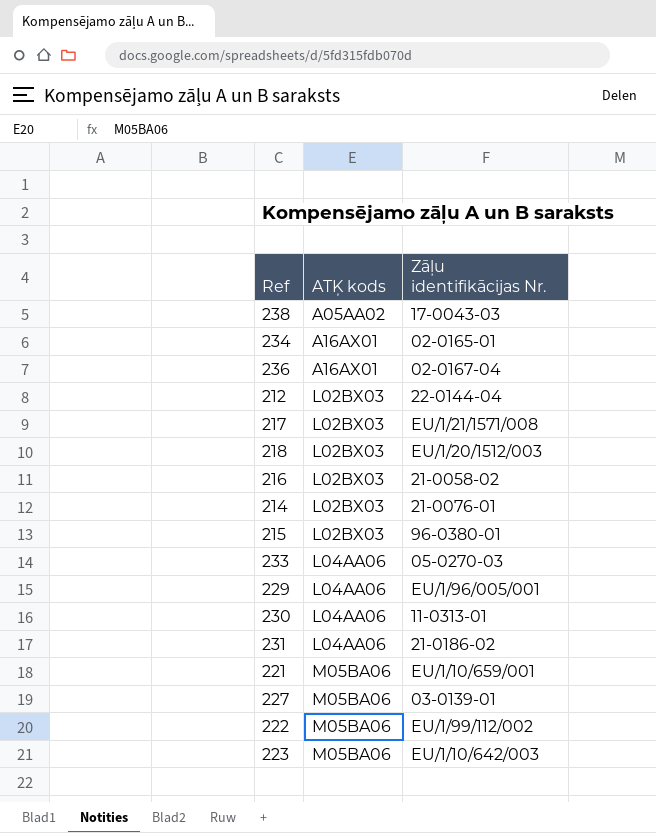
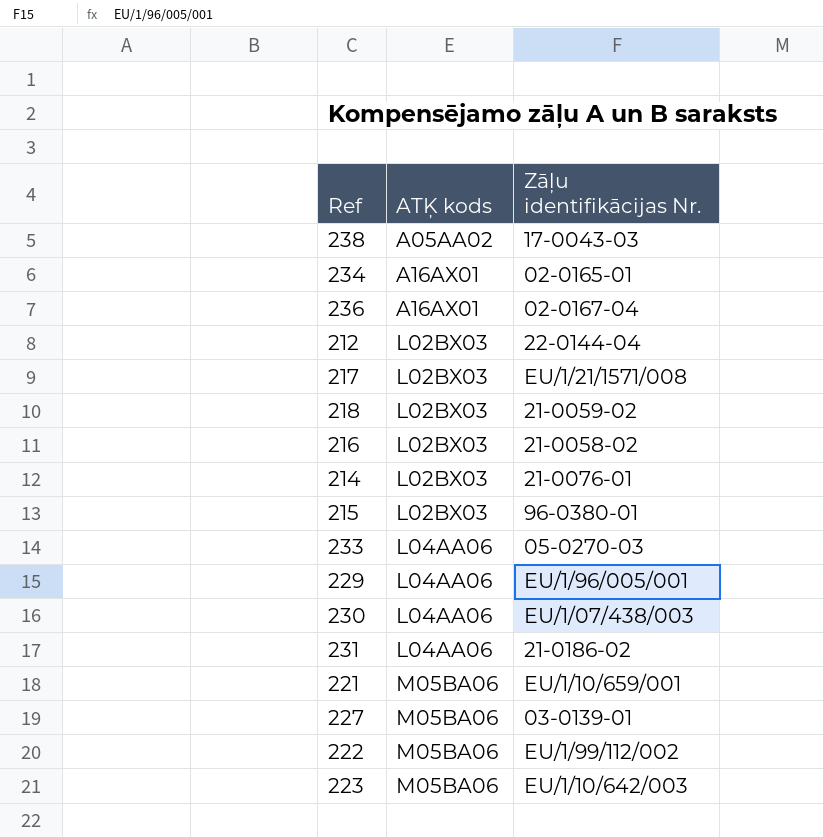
218 | Zāļu identifikācijas Nr.: EU/1/20/1512/003 -> 21-0059-02
230 | Zāļu identifikācijas Nr.: 11-0313-01 -> EU/1/07/438/003

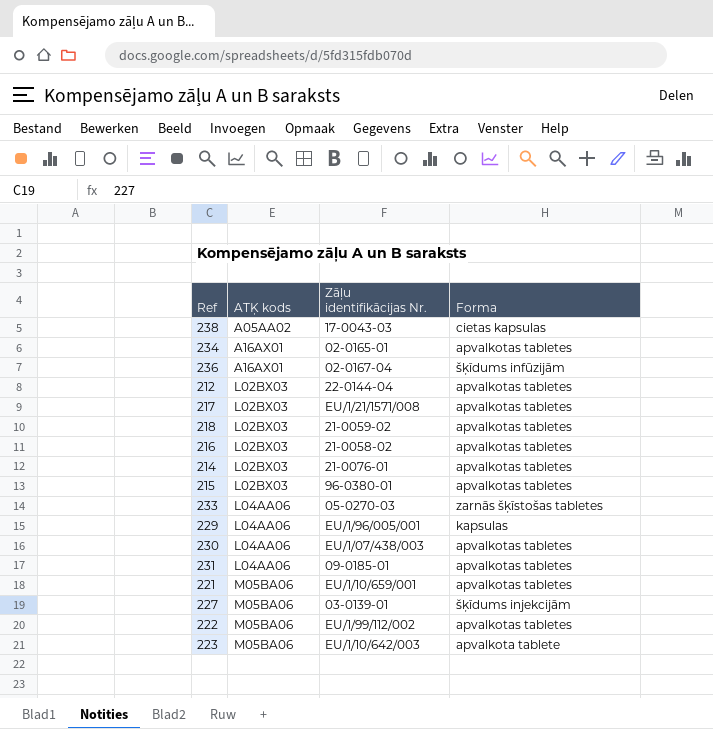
column Forma | position: none -> 4
231 | Zāļu identifikācijas Nr.: 21-0186-02 -> 09-0185-01

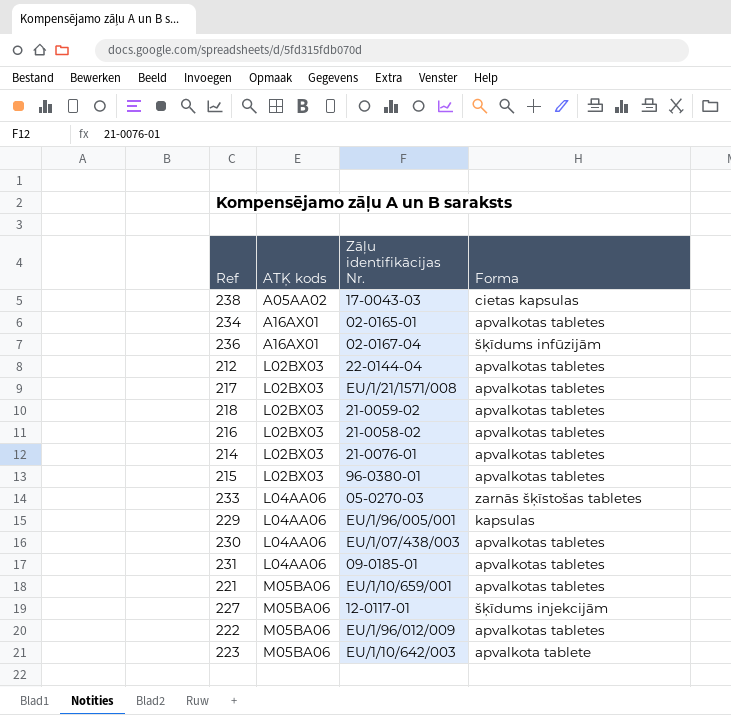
227 | Zāļu identifikācijas Nr.: 03-0139-01 -> 12-0117-01
222 | Zāļu identifikācijas Nr.: EU/1/99/112/002 -> EU/1/96/012/009

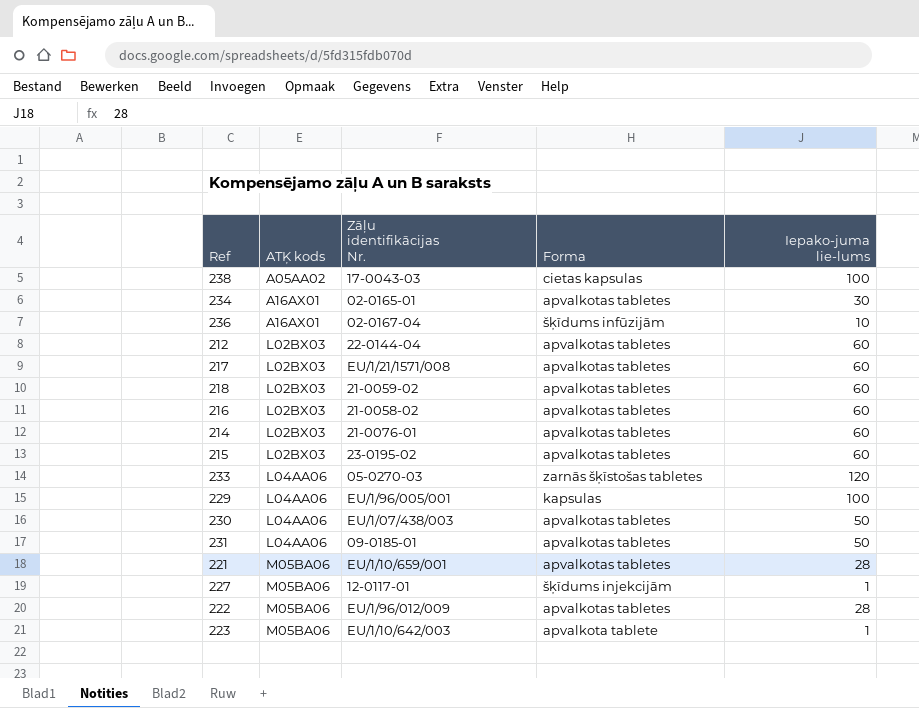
column Iepako-juma lie-lums | position: none -> 5
215 | Zāļu identifikācijas Nr.: 96-0380-01 -> 23-0195-02

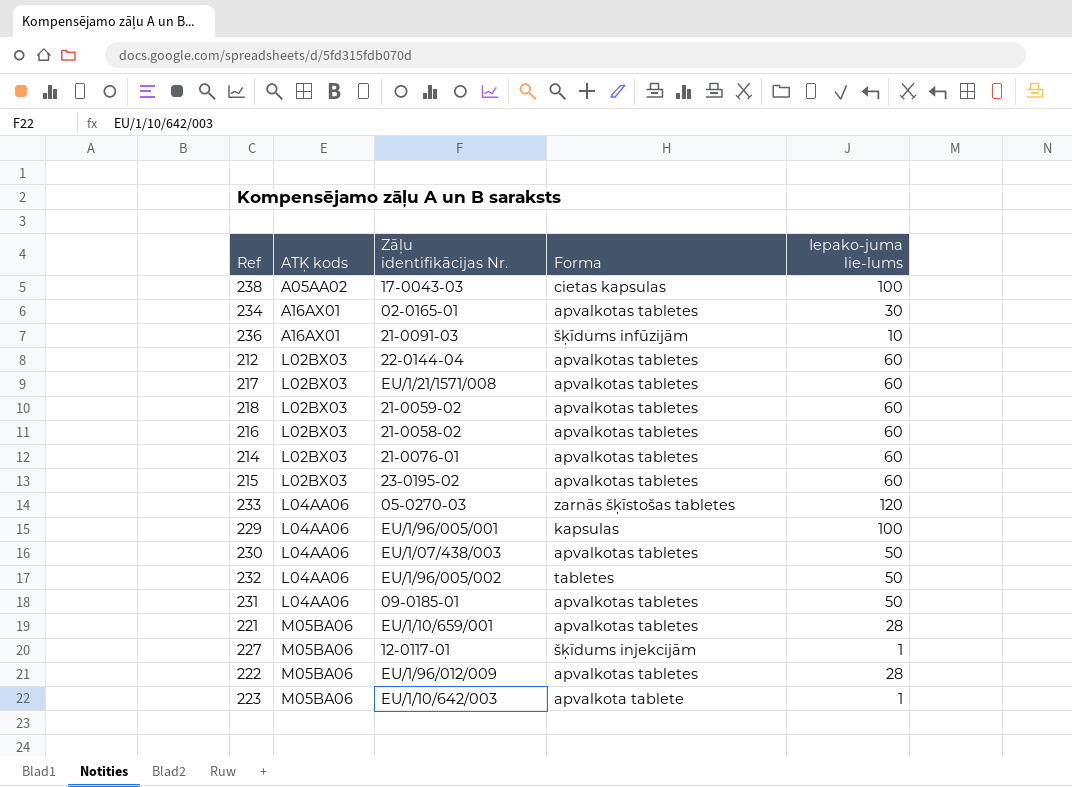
236 | Zāļu identifikācijas Nr.: 02-0167-04 -> 21-0091-03
row 232: none -> L04AA06 | EU/1/96/005/002 | tabletes | 50

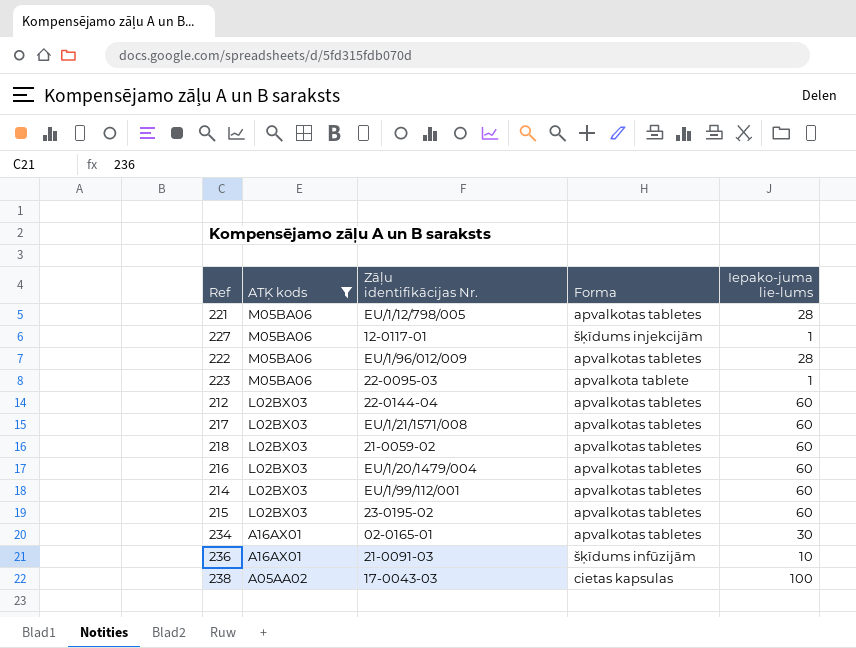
filter: none -> ATĶ kods != L04AA06
row order: ATĶ kods ascending -> ATĶ kods descending
221 | Zāļu identifikācijas Nr.: EU/1/10/659/001 -> EU/1/12/798/005
223 | Zāļu identifikācijas Nr.: EU/1/10/642/003 -> 22-0095-03
216 | Zāļu identifikācijas Nr.: 21-0058-02 -> EU/1/20/1479/004
214 | Zāļu identifikācijas Nr.: 21-0076-01 -> EU/1/99/112/001

